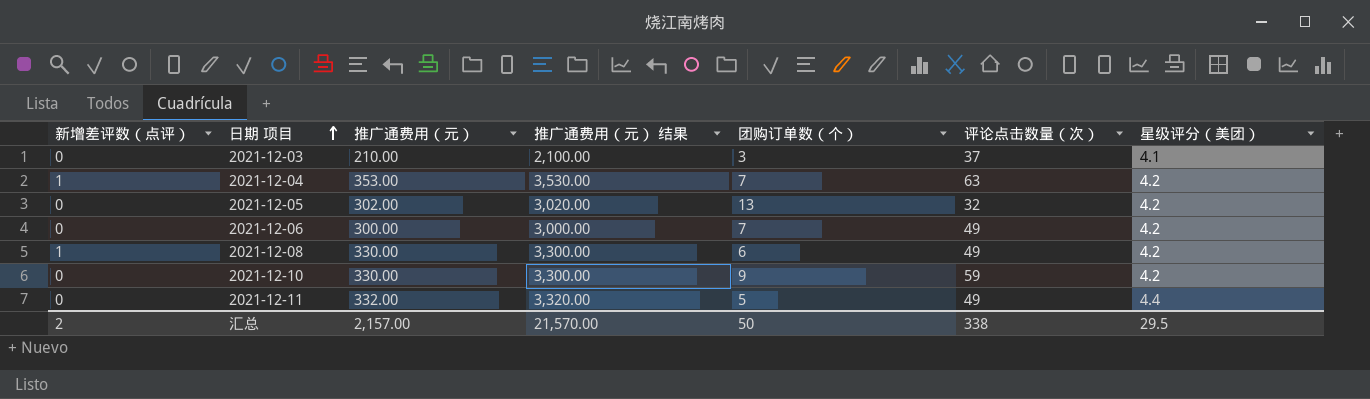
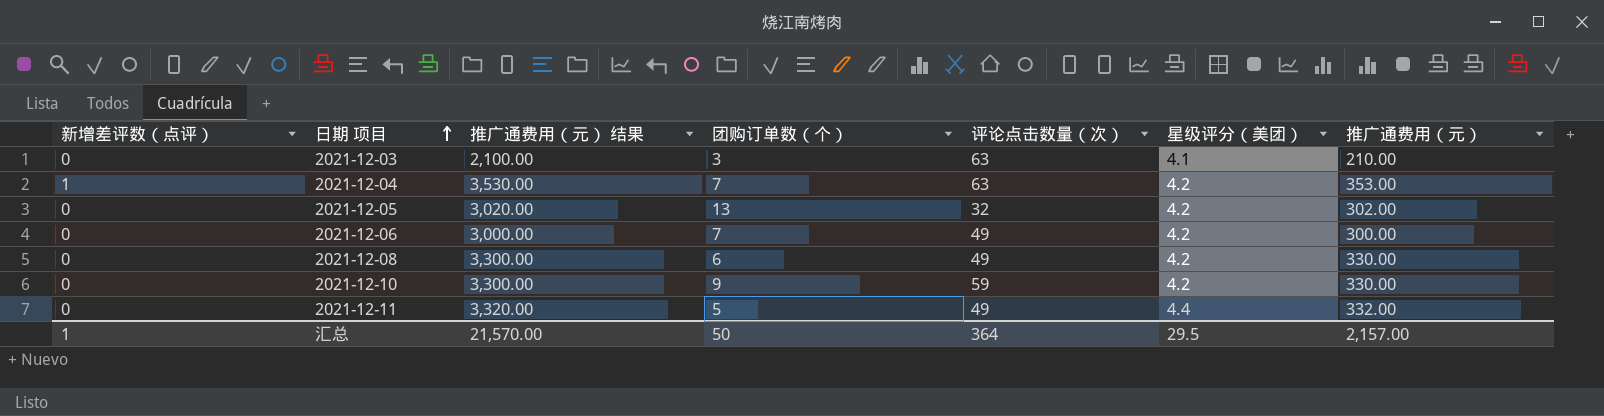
column 推广通费用（元） | position: 3 -> 7
2021-12-03 | 评论点击数量（次）: 37 -> 63
2021-12-08 | 新增差评数（点评）: 1 -> 0
汇总 | 新增差评数（点评）: 2 -> 1
汇总 | 评论点击数量（次）: 338 -> 364

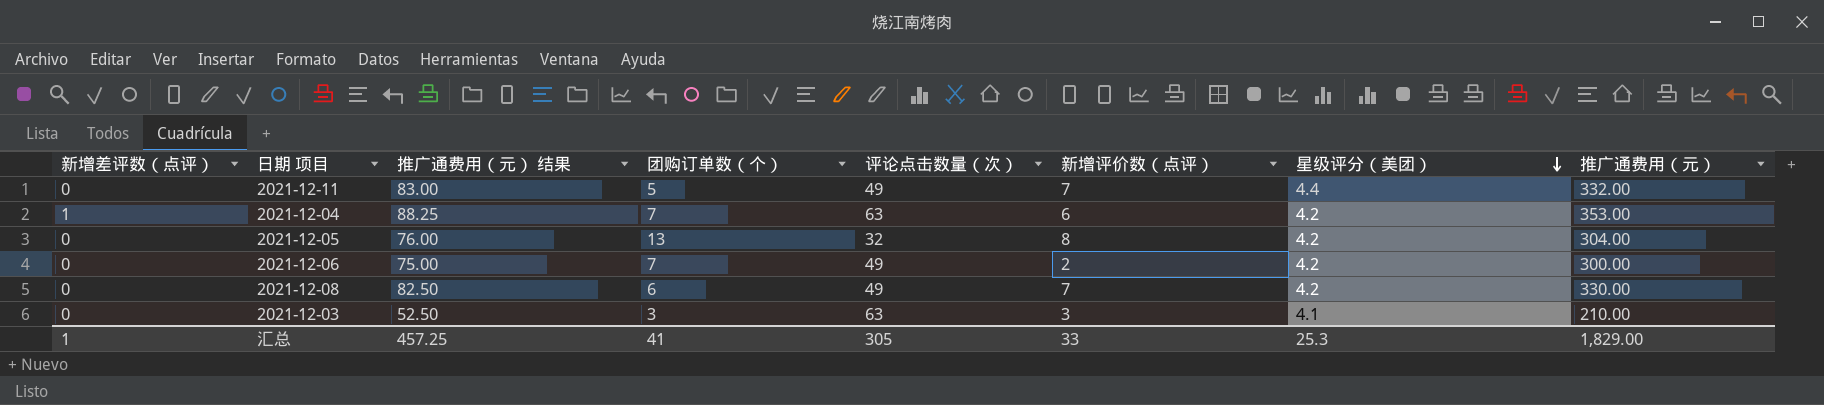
row order: 日期 项目 ascending -> 星级评分（美团） descending
column 推广通费用（元） 结果 | formula: [推广通费用（元）] * 10 -> [推广通费用（元）] * 0.25
column 新增评价数（点评） | position: none -> 6
row 2021-12-10: 0 | 3,300.00 | 9 | 59 | 4.2 | 330.00 -> none
2021-12-05 | 推广通费用（元）: 302.00 -> 304.00
汇总 | 推广通费用（元） 结果: 21,570.00 -> 457.25
汇总 | 团购订单数（个）: 50 -> 41
汇总 | 评论点击数量（次）: 364 -> 305
汇总 | 星级评分（美团）: 29.5 -> 25.3
汇总 | 推广通费用（元）: 2,157.00 -> 1,829.00

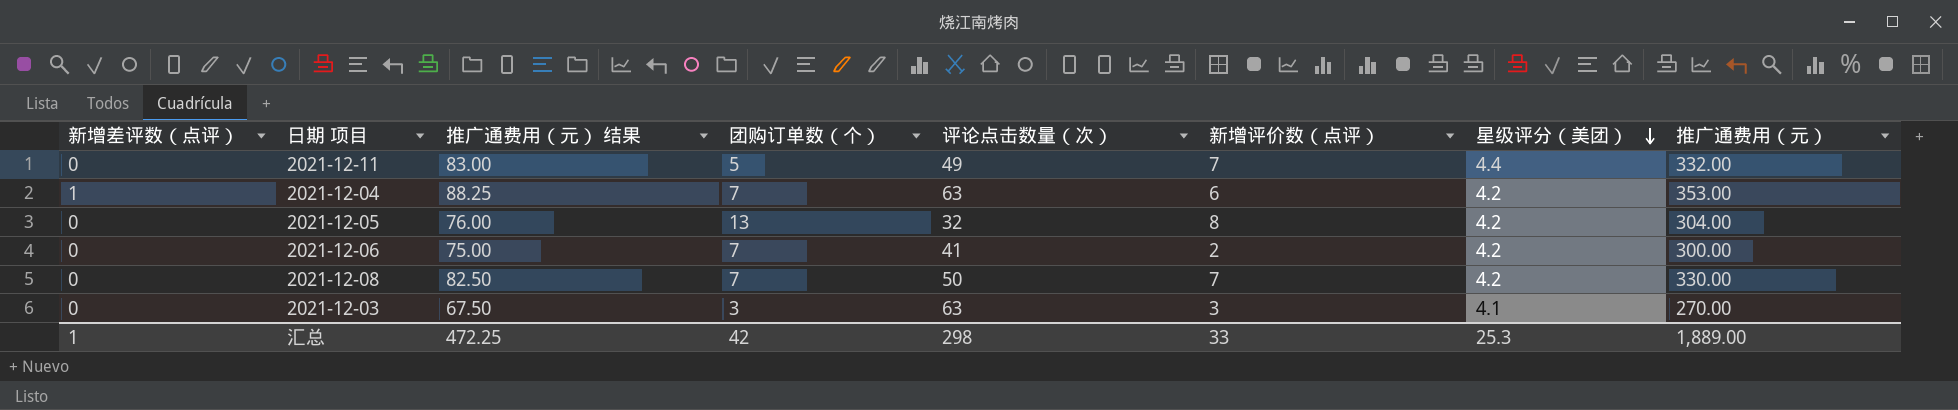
2021-12-06 | 评论点击数量（次）: 49 -> 41
2021-12-08 | 团购订单数（个）: 6 -> 7
2021-12-08 | 评论点击数量（次）: 49 -> 50
2021-12-03 | 推广通费用（元） 结果: 52.50 -> 67.50
2021-12-03 | 推广通费用（元）: 210.00 -> 270.00
汇总 | 推广通费用（元） 结果: 457.25 -> 472.25
汇总 | 团购订单数（个）: 41 -> 42
汇总 | 评论点击数量（次）: 305 -> 298
汇总 | 推广通费用（元）: 1,829.00 -> 1,889.00

